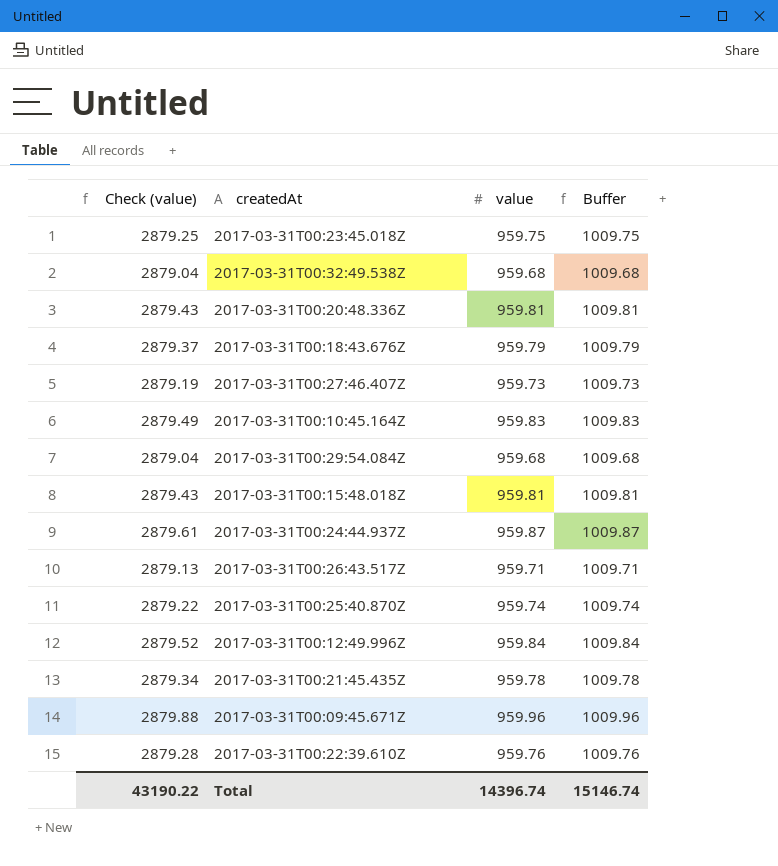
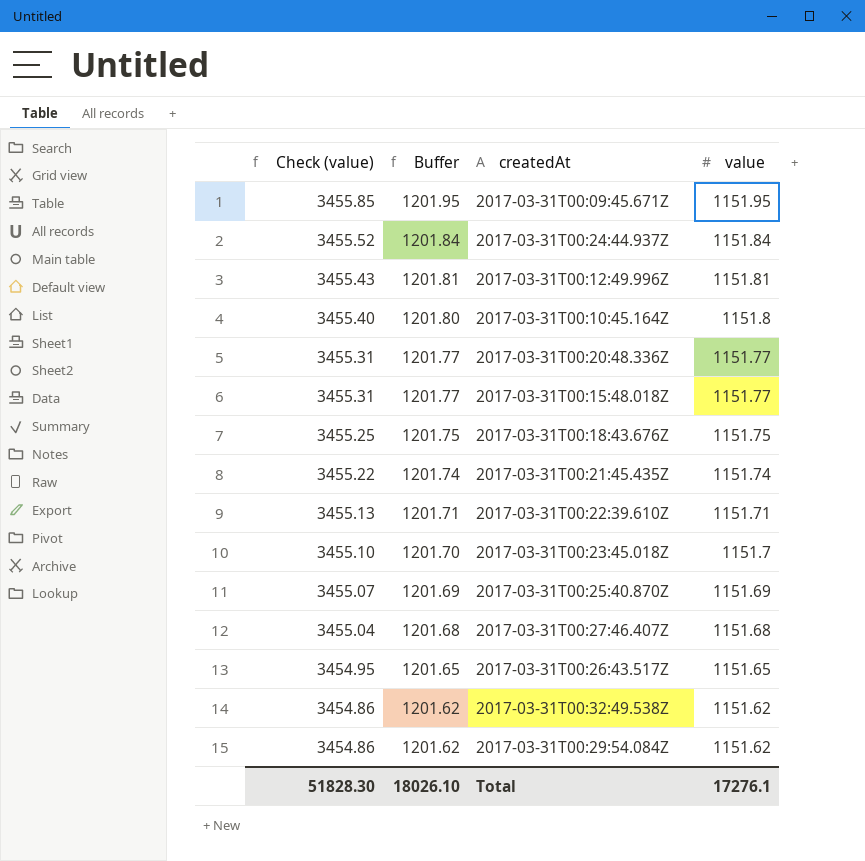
row order: none -> Check (value) descending
column Buffer | position: 4 -> 2
2017-03-31T00:09:45.671Z | Check (value): 2879.88 -> 3455.85
2017-03-31T00:09:45.671Z | Buffer: 1009.96 -> 1201.95
2017-03-31T00:09:45.671Z | value: 959.96 -> 1151.95
2017-03-31T00:24:44.937Z | Check (value): 2879.61 -> 3455.52
2017-03-31T00:24:44.937Z | Buffer: 1009.87 -> 1201.84
2017-03-31T00:24:44.937Z | value: 959.87 -> 1151.84
2017-03-31T00:12:49.996Z | Check (value): 2879.52 -> 3455.43
2017-03-31T00:12:49.996Z | Buffer: 1009.84 -> 1201.81
2017-03-31T00:12:49.996Z | value: 959.84 -> 1151.81
2017-03-31T00:10:45.164Z | Check (value): 2879.49 -> 3455.40
2017-03-31T00:10:45.164Z | Buffer: 1009.83 -> 1201.80
2017-03-31T00:10:45.164Z | value: 959.83 -> 1151.8
2017-03-31T00:20:48.336Z | Check (value): 2879.43 -> 3455.31
2017-03-31T00:20:48.336Z | Buffer: 1009.81 -> 1201.77
2017-03-31T00:20:48.336Z | value: 959.81 -> 1151.77
2017-03-31T00:15:48.018Z | Check (value): 2879.43 -> 3455.31
2017-03-31T00:15:48.018Z | Buffer: 1009.81 -> 1201.77
2017-03-31T00:15:48.018Z | value: 959.81 -> 1151.77
2017-03-31T00:18:43.676Z | Check (value): 2879.37 -> 3455.25
2017-03-31T00:18:43.676Z | Buffer: 1009.79 -> 1201.75
2017-03-31T00:18:43.676Z | value: 959.79 -> 1151.75
2017-03-31T00:21:45.435Z | Check (value): 2879.34 -> 3455.22
2017-03-31T00:21:45.435Z | Buffer: 1009.78 -> 1201.74
2017-03-31T00:21:45.435Z | value: 959.78 -> 1151.74
2017-03-31T00:22:39.610Z | Check (value): 2879.28 -> 3455.13
2017-03-31T00:22:39.610Z | Buffer: 1009.76 -> 1201.71
2017-03-31T00:22:39.610Z | value: 959.76 -> 1151.71
2017-03-31T00:23:45.018Z | Check (value): 2879.25 -> 3455.10
2017-03-31T00:23:45.018Z | Buffer: 1009.75 -> 1201.70
2017-03-31T00:23:45.018Z | value: 959.75 -> 1151.7
2017-03-31T00:25:40.870Z | Check (value): 2879.22 -> 3455.07
2017-03-31T00:25:40.870Z | Buffer: 1009.74 -> 1201.69
2017-03-31T00:25:40.870Z | value: 959.74 -> 1151.69
2017-03-31T00:27:46.407Z | Check (value): 2879.19 -> 3455.04
2017-03-31T00:27:46.407Z | Buffer: 1009.73 -> 1201.68
2017-03-31T00:27:46.407Z | value: 959.73 -> 1151.68
2017-03-31T00:26:43.517Z | Check (value): 2879.13 -> 3454.95
2017-03-31T00:26:43.517Z | Buffer: 1009.71 -> 1201.65
2017-03-31T00:26:43.517Z | value: 959.71 -> 1151.65
2017-03-31T00:32:49.538Z | Check (value): 2879.04 -> 3454.86
2017-03-31T00:32:49.538Z | Buffer: 1009.68 -> 1201.62
2017-03-31T00:32:49.538Z | value: 959.68 -> 1151.62
2017-03-31T00:29:54.084Z | Check (value): 2879.04 -> 3454.86
2017-03-31T00:29:54.084Z | Buffer: 1009.68 -> 1201.62
2017-03-31T00:29:54.084Z | value: 959.68 -> 1151.62
Total | Check (value): 43190.22 -> 51828.30
Total | Buffer: 15146.74 -> 18026.10
Total | value: 14396.74 -> 17276.1

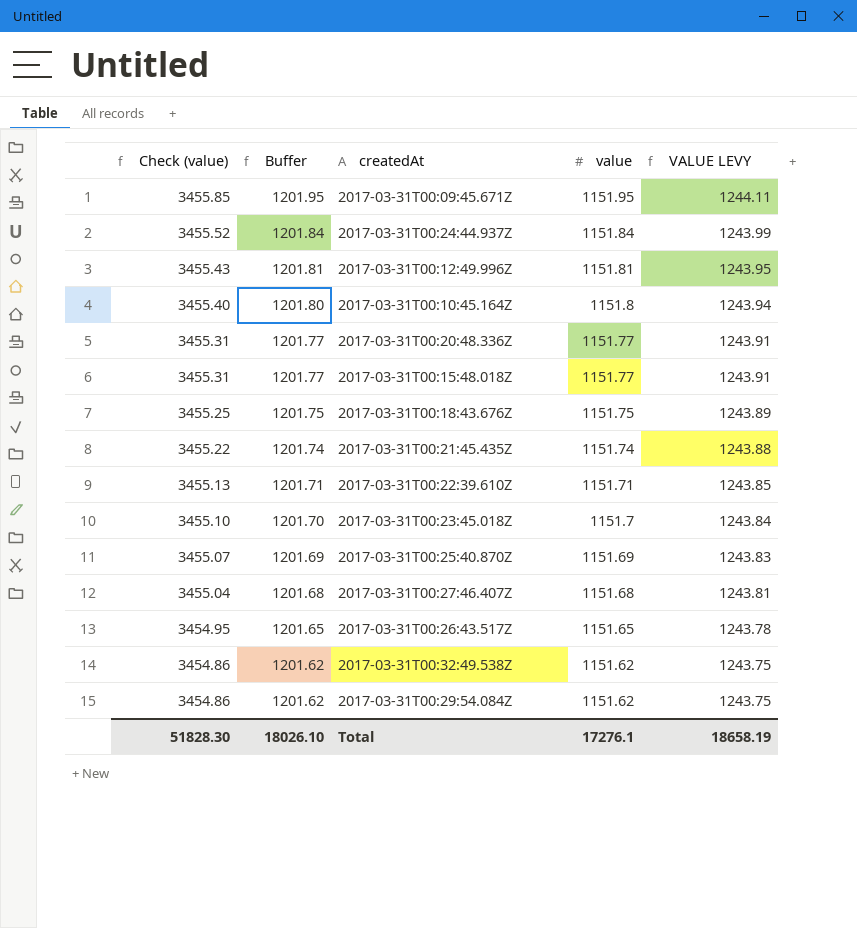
column VALUE LEVY | formula: none -> [value] * 1.08

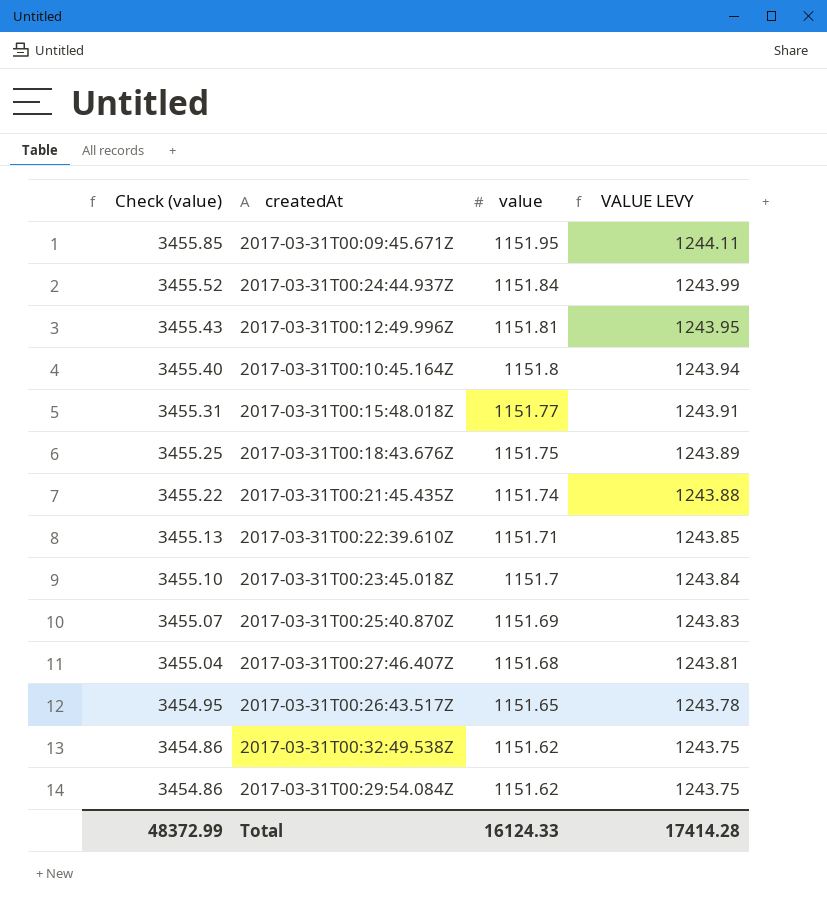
column Buffer | formula: [value] + 50 -> none
row 2017-03-31T00:20:48.336Z: 3455.31 | 1201.77 | 1151.77 | 1243.91 -> none
Total | Check (value): 51828.30 -> 48372.99
Total | value: 17276.1 -> 16124.33
Total | VALUE LEVY: 18658.19 -> 17414.28

